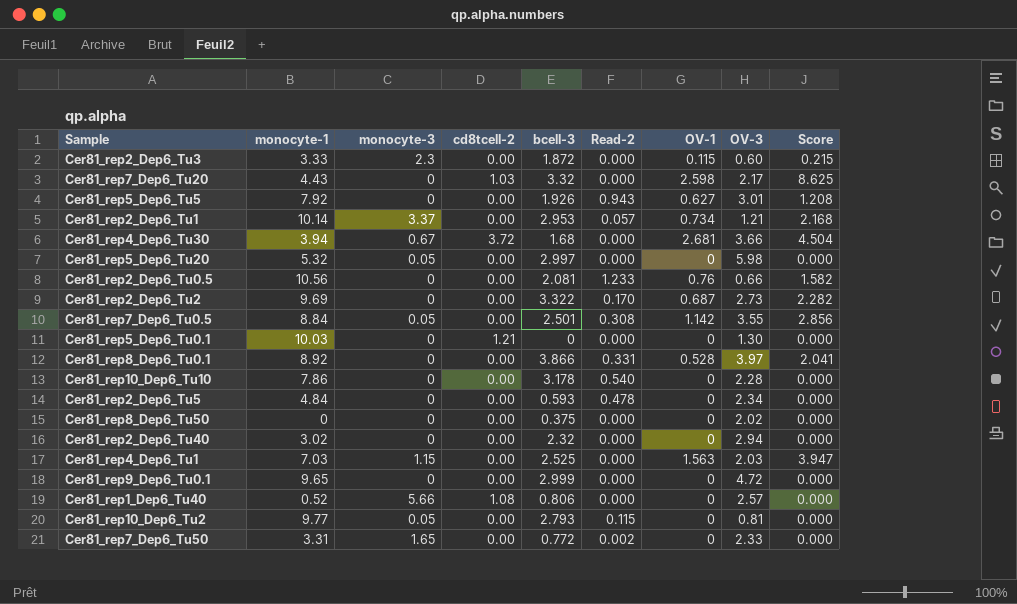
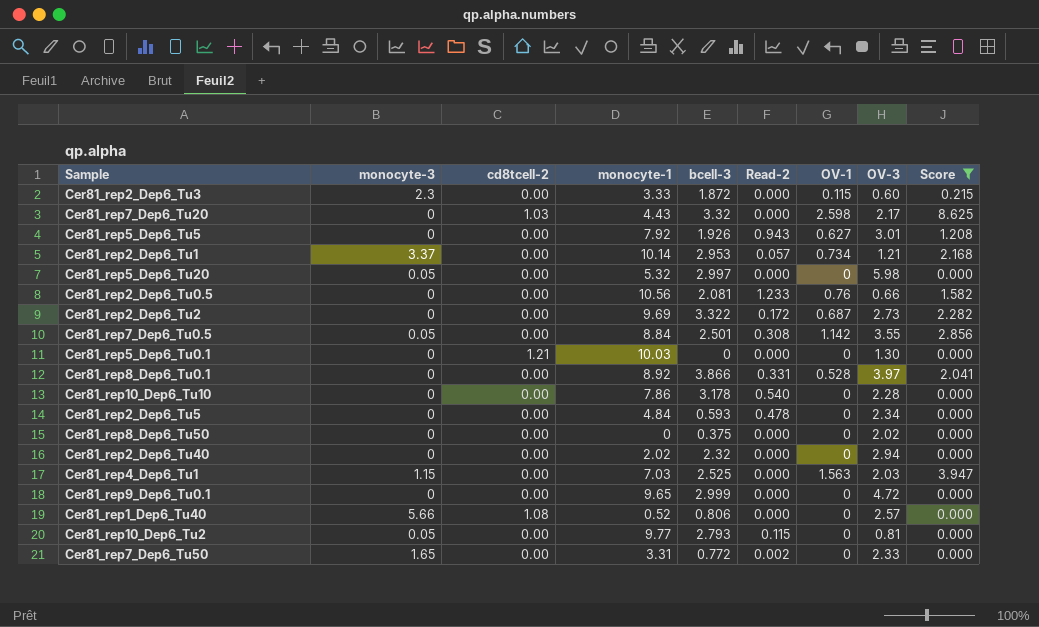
filter: none -> Score != 4.504
column monocyte-1 | position: 2 -> 4
Cer81_rep2_Dep6_Tu2 | Read-2: 0.170 -> 0.172
Cer81_rep2_Dep6_Tu40 | monocyte-1: 3.02 -> 2.02

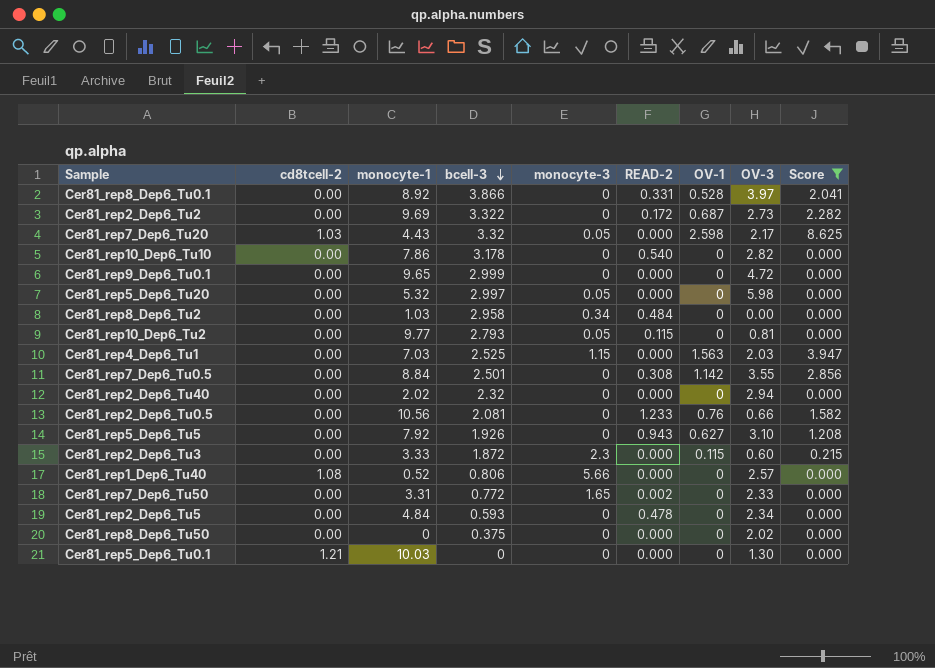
row order: none -> bcell-3 descending
column monocyte-3 | position: 2 -> 5
column name: Read-2 -> READ-2
row Cer81_rep2_Dep6_Tu1: 3.37 | 0.00 | 10.14 | 2.953 | 0.057 | 0.734 | 1.21 | 2.168 -> none
Cer81_rep7_Dep6_Tu20 | monocyte-3: 0 -> 0.05
Cer81_rep10_Dep6_Tu10 | OV-3: 2.28 -> 2.82
row Cer81_rep8_Dep6_Tu2: none -> 0.00 | 1.03 | 2.958 | 0.34 | 0.484 | 0 | 0.00 | 0.000
Cer81_rep7_Dep6_Tu0.5 | monocyte-3: 0.05 -> 0
Cer81_rep5_Dep6_Tu5 | OV-3: 3.01 -> 3.10

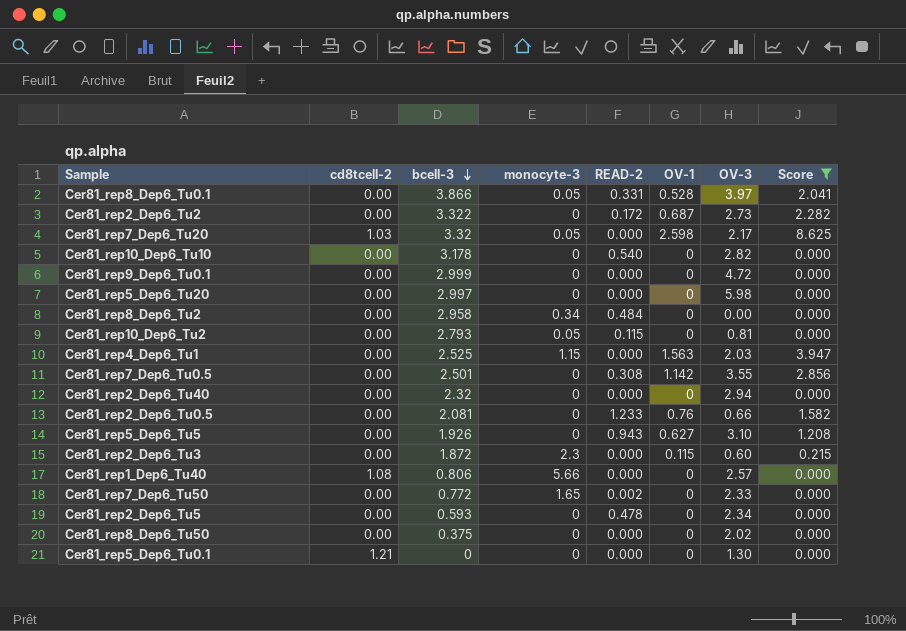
column monocyte-1 | position: 3 -> none
Cer81_rep8_Dep6_Tu0.1 | monocyte-3: 0 -> 0.05
Cer81_rep5_Dep6_Tu20 | monocyte-3: 0.05 -> 0

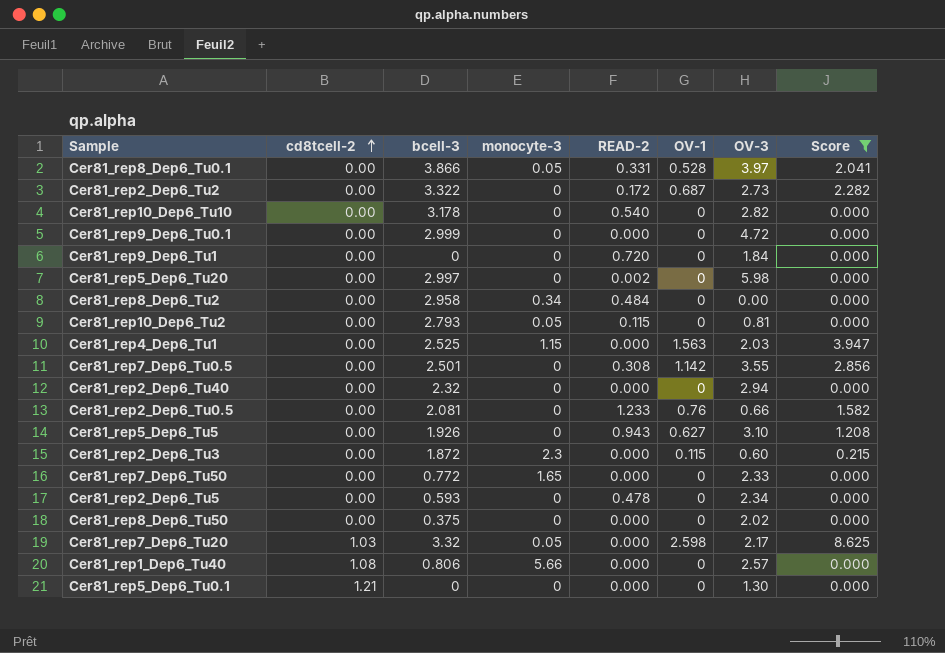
row order: bcell-3 descending -> cd8tcell-2 ascending
row Cer81_rep9_Dep6_Tu1: none -> 0.00 | 0 | 0 | 0.720 | 0 | 1.84 | 0.000
Cer81_rep5_Dep6_Tu20 | READ-2: 0.000 -> 0.002
Cer81_rep7_Dep6_Tu50 | READ-2: 0.002 -> 0.000

